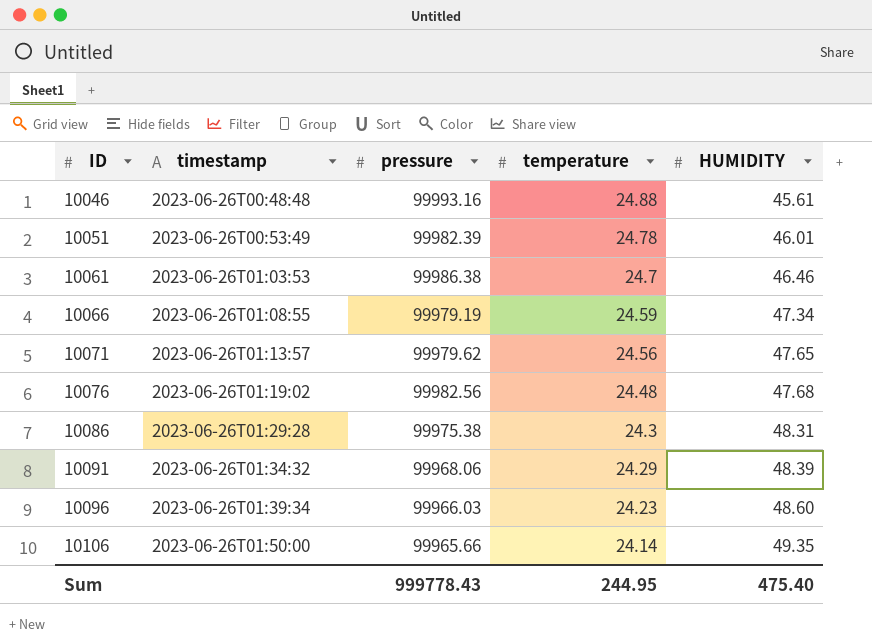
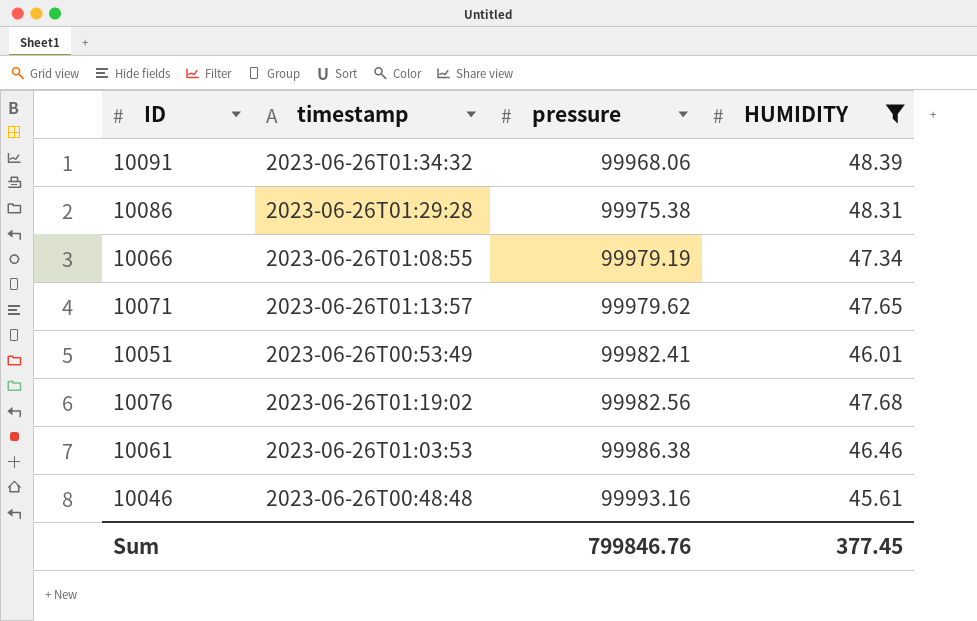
filter: none -> HUMIDITY <= 48.39
row order: ID ascending -> pressure ascending
column temperature | position: 4 -> none
10051 | pressure: 99982.39 -> 99982.41
Sum | pressure: 999778.43 -> 799846.76
Sum | HUMIDITY: 475.40 -> 377.45

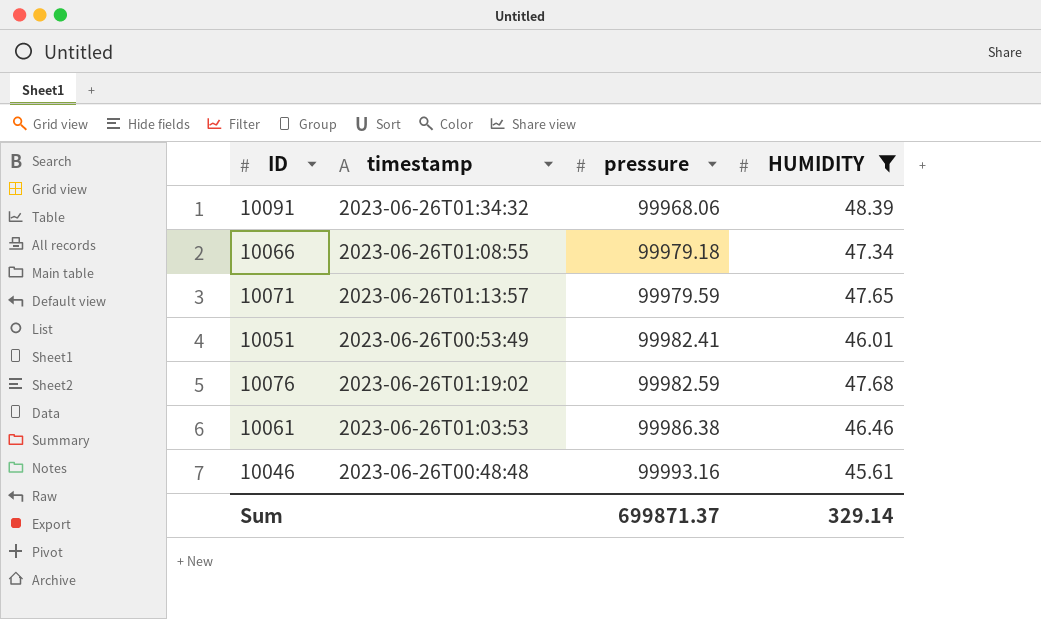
row 10086: 2023-06-26T01:29:28 | 99975.38 | 48.31 -> none
10066 | pressure: 99979.19 -> 99979.18
10071 | pressure: 99979.62 -> 99979.59
10076 | pressure: 99982.56 -> 99982.59
Sum | pressure: 799846.76 -> 699871.37
Sum | HUMIDITY: 377.45 -> 329.14

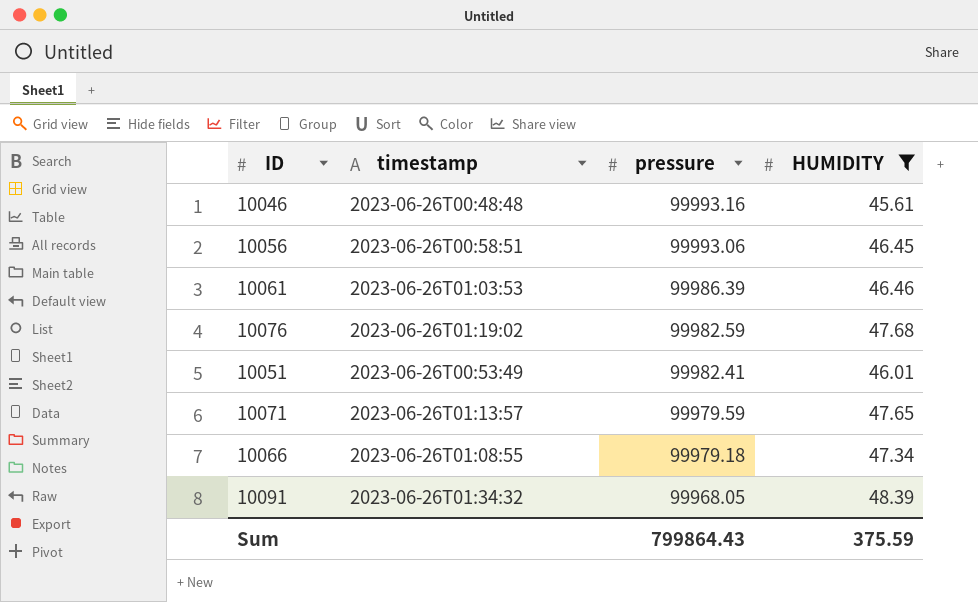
row order: pressure ascending -> pressure descending
row 10056: none -> 2023-06-26T00:58:51 | 99993.06 | 46.45
10061 | pressure: 99986.38 -> 99986.39
10091 | pressure: 99968.06 -> 99968.05
Sum | pressure: 699871.37 -> 799864.43
Sum | HUMIDITY: 329.14 -> 375.59

